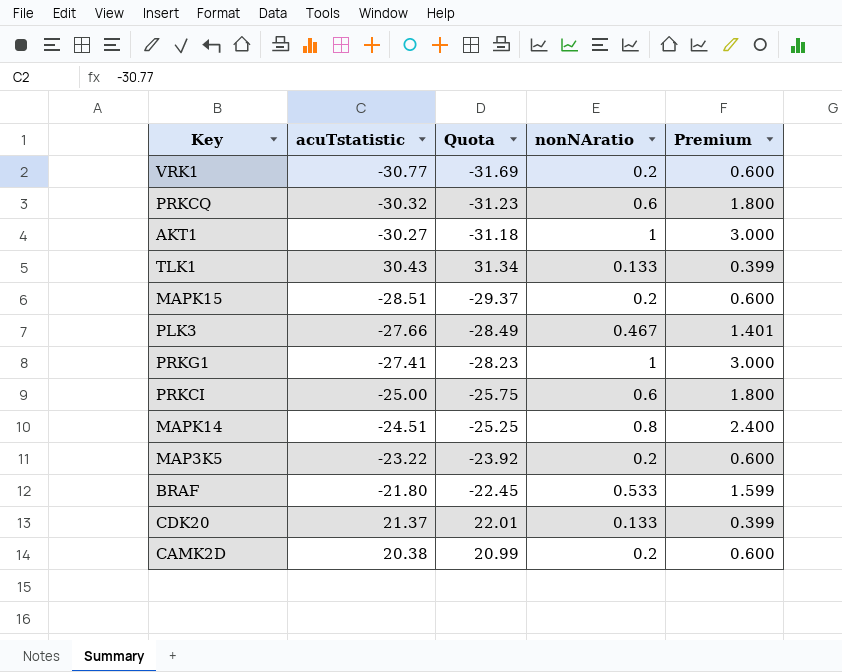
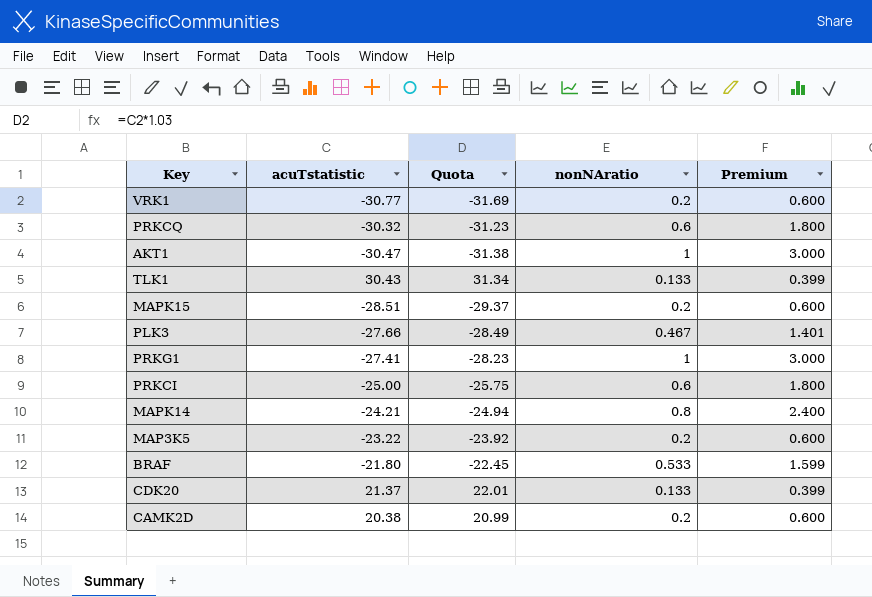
AKT1 | acuTstatistic: -30.27 -> -30.47
AKT1 | Quota: -31.18 -> -31.38
MAPK14 | acuTstatistic: -24.51 -> -24.21
MAPK14 | Quota: -25.25 -> -24.94

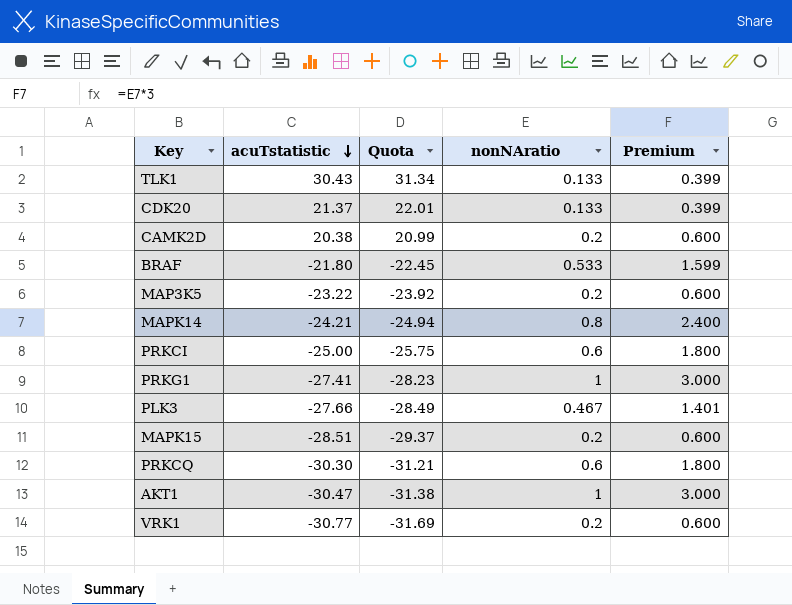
row order: none -> acuTstatistic descending
PRKCQ | acuTstatistic: -30.32 -> -30.30
PRKCQ | Quota: -31.23 -> -31.21

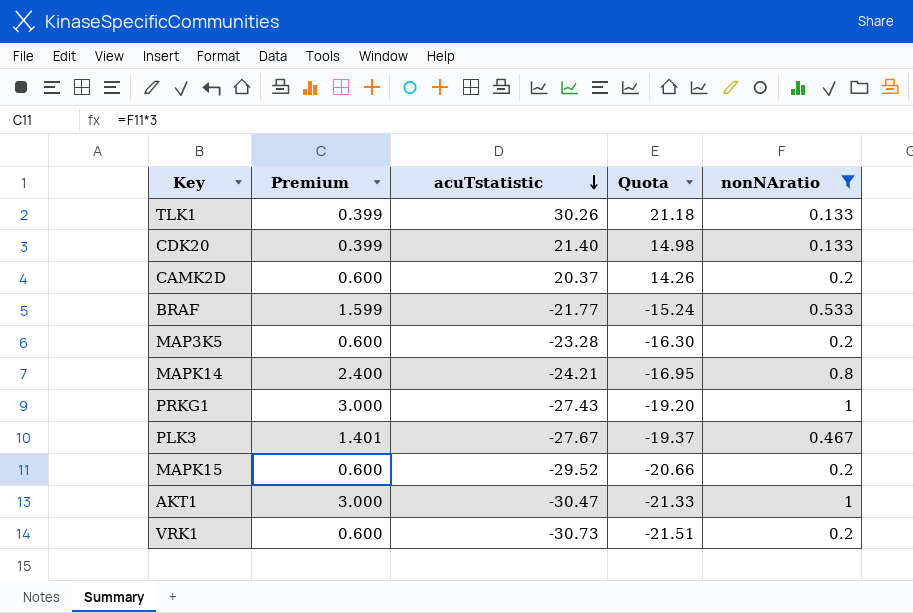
filter: none -> nonNAratio != 0.6
column Premium | position: 5 -> 2
column Quota | formula: [acuTstatistic] * 1.03 -> [acuTstatistic] * 0.7
TLK1 | acuTstatistic: 30.43 -> 30.26
CDK20 | acuTstatistic: 21.37 -> 21.40
CAMK2D | acuTstatistic: 20.38 -> 20.37
BRAF | acuTstatistic: -21.80 -> -21.77
MAP3K5 | acuTstatistic: -23.22 -> -23.28
PRKG1 | acuTstatistic: -27.41 -> -27.43
PLK3 | acuTstatistic: -27.66 -> -27.67
MAPK15 | acuTstatistic: -28.51 -> -29.52
VRK1 | acuTstatistic: -30.77 -> -30.73

